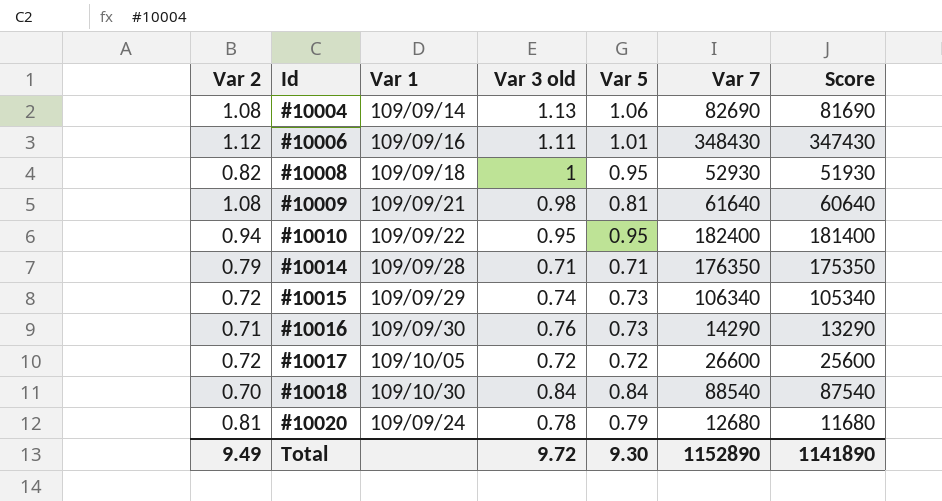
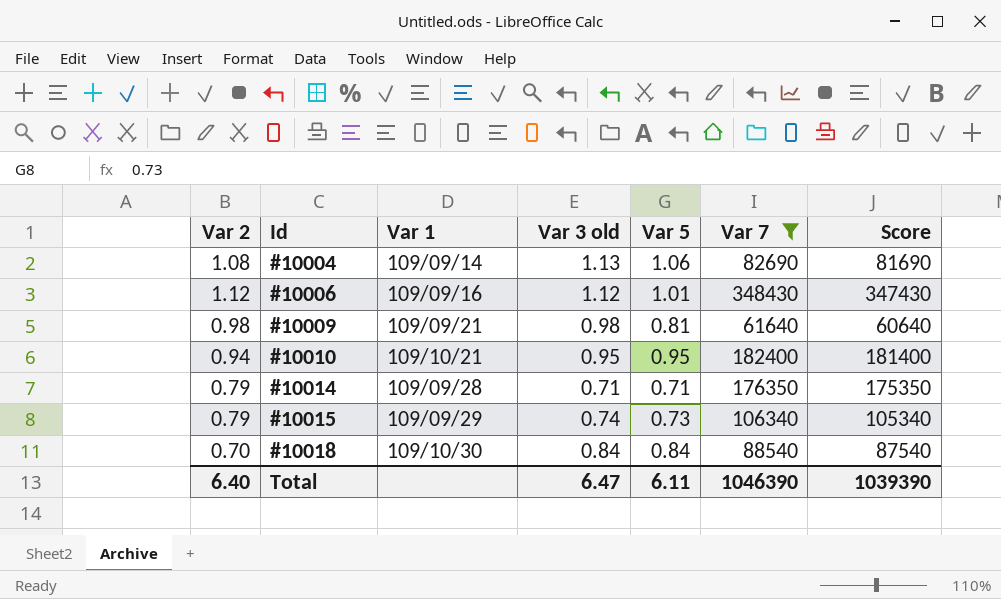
filter: none -> Var 7 >= 61640
#10006 | Var 3 old: 1.11 -> 1.12
#10009 | Var 2: 1.08 -> 0.98
#10010 | Var 1: 109/09/22 -> 109/10/21
#10015 | Var 2: 0.72 -> 0.79
Total | Var 2: 9.49 -> 6.40
Total | Var 3 old: 9.72 -> 6.47
Total | Var 5: 9.30 -> 6.11
Total | Var 7: 1152890 -> 1046390
Total | Score: 1141890 -> 1039390

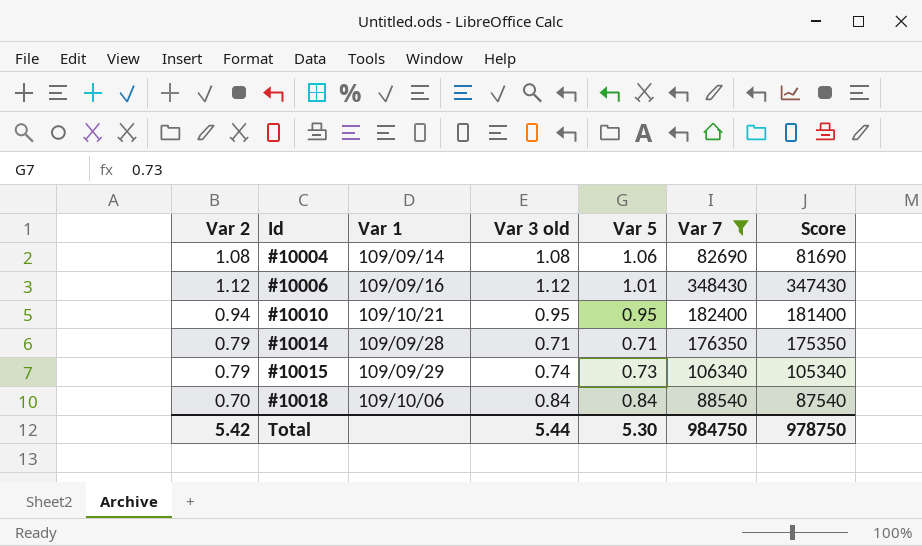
row #10009: 0.98 | 109/09/21 | 0.98 | 0.81 | 61640 | 60640 -> none
#10004 | Var 3 old: 1.13 -> 1.08
#10018 | Var 1: 109/10/30 -> 109/10/06
Total | Var 2: 6.40 -> 5.42
Total | Var 3 old: 6.47 -> 5.44
Total | Var 5: 6.11 -> 5.30
Total | Var 7: 1046390 -> 984750
Total | Score: 1039390 -> 978750

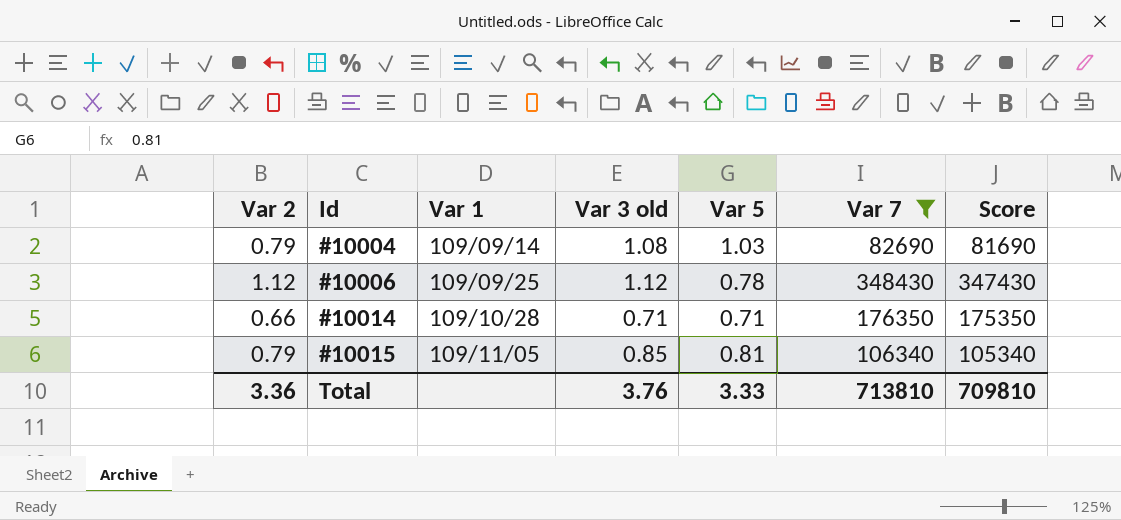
row #10010: 0.94 | 109/10/21 | 0.95 | 0.95 | 182400 | 181400 -> none
row #10018: 0.70 | 109/10/06 | 0.84 | 0.84 | 88540 | 87540 -> none
#10004 | Var 2: 1.08 -> 0.79
#10004 | Var 5: 1.06 -> 1.03
#10006 | Var 1: 109/09/16 -> 109/09/25
#10006 | Var 5: 1.01 -> 0.78
#10014 | Var 2: 0.79 -> 0.66
#10014 | Var 1: 109/09/28 -> 109/10/28
#10015 | Var 1: 109/09/29 -> 109/11/05
#10015 | Var 3 old: 0.74 -> 0.85
#10015 | Var 5: 0.73 -> 0.81
Total | Var 2: 5.42 -> 3.36
Total | Var 3 old: 5.44 -> 3.76
Total | Var 5: 5.30 -> 3.33
Total | Var 7: 984750 -> 713810
Total | Score: 978750 -> 709810

